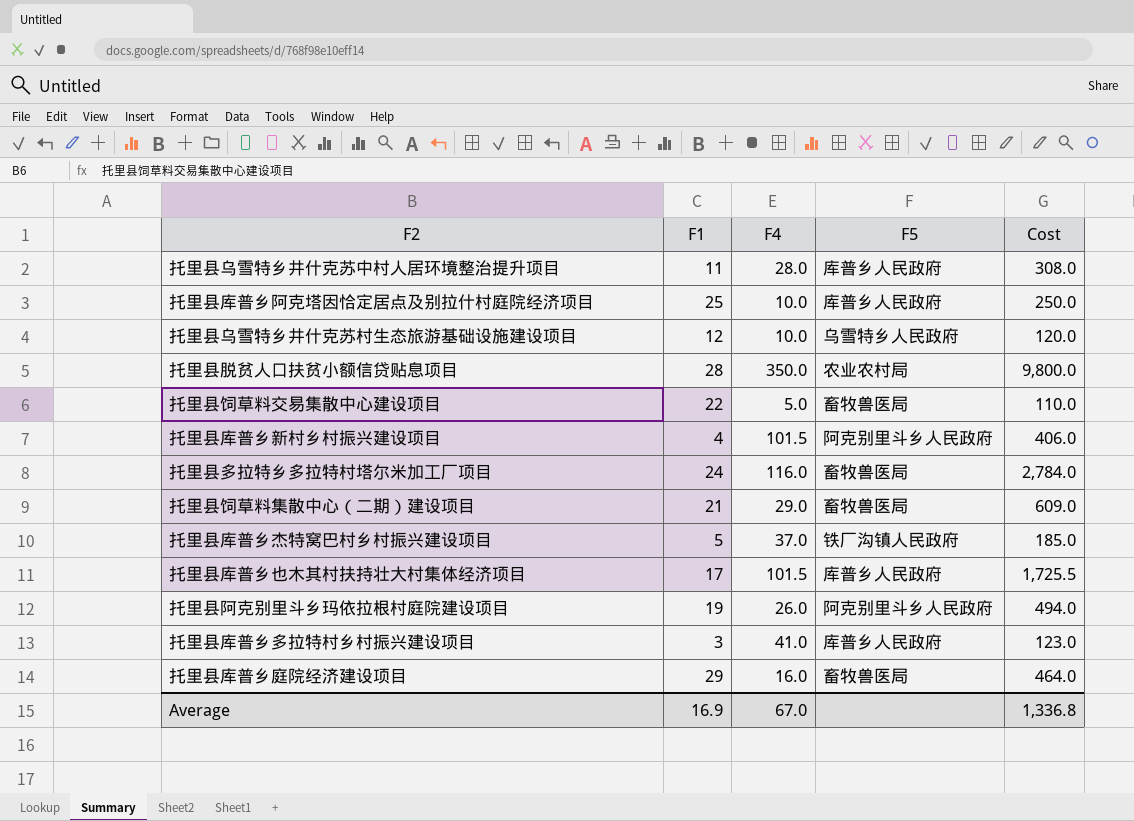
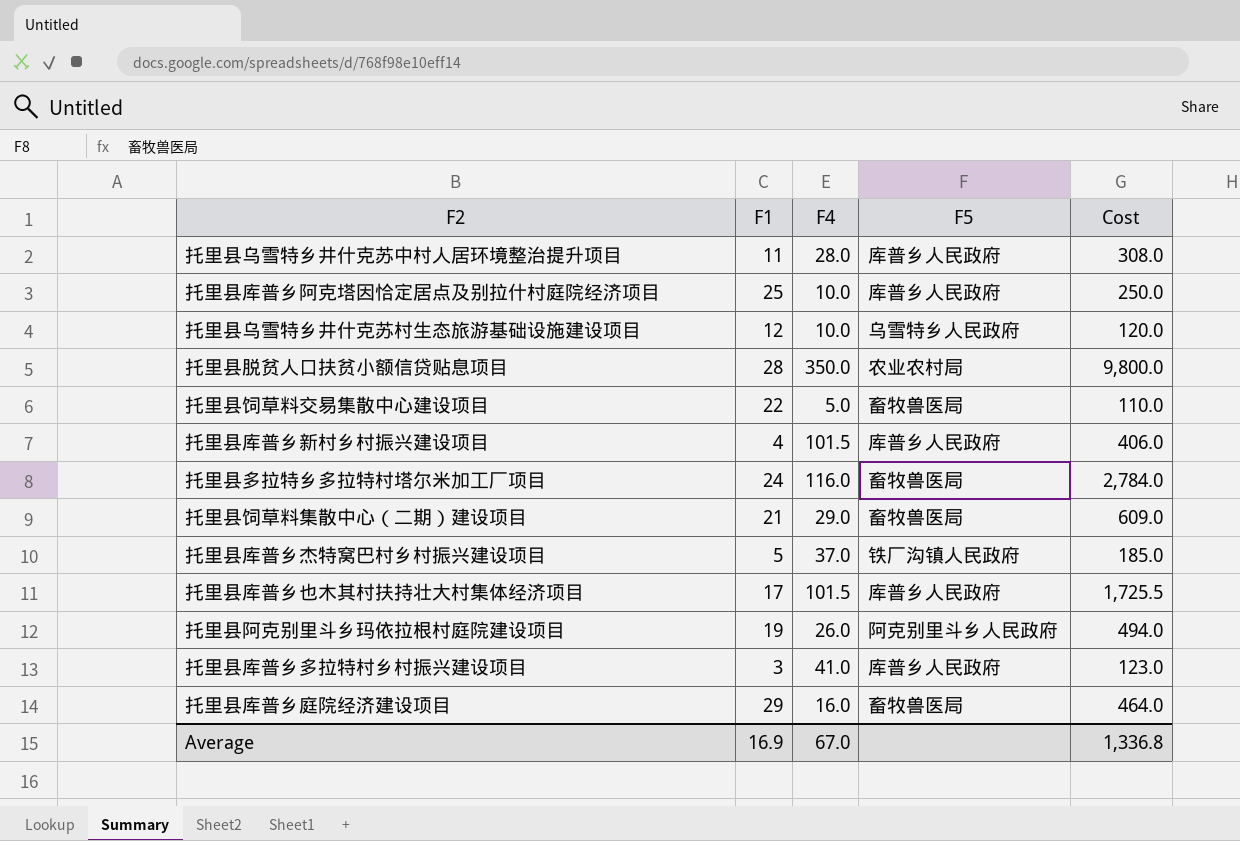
托里县库普乡新村乡村振兴建设项目 | F5: 阿克别里斗乡人民政府 -> 库普乡人民政府

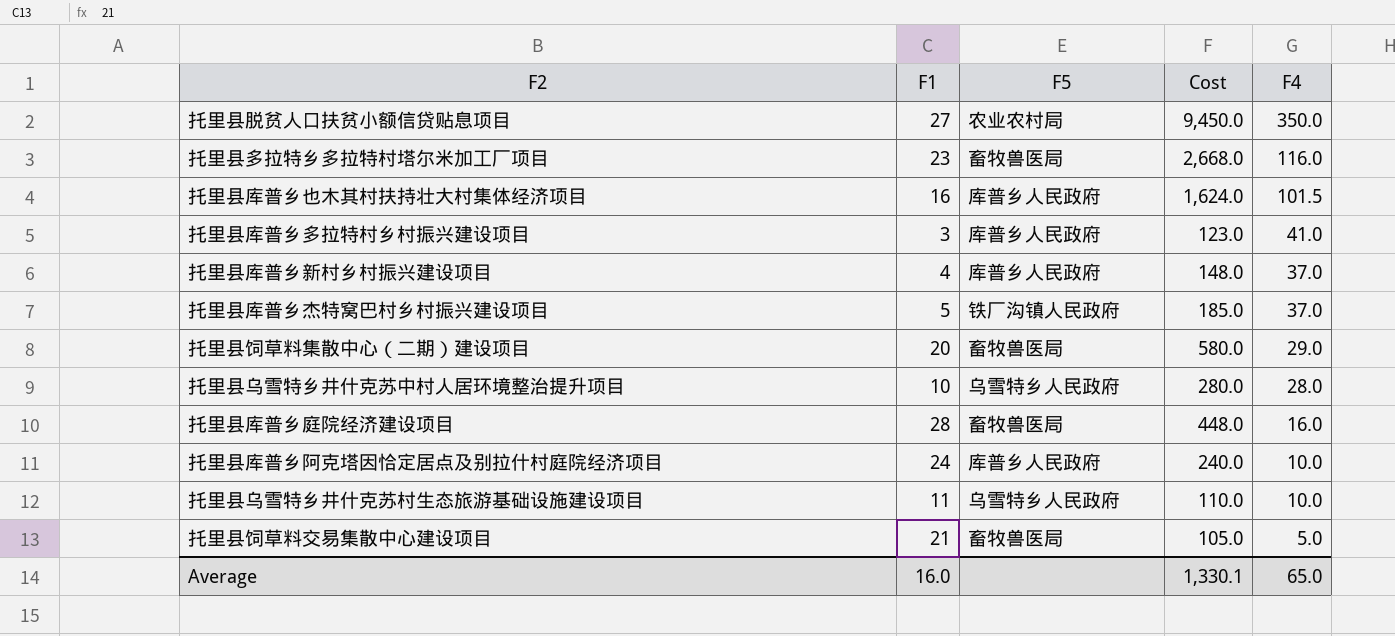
row order: none -> F4 descending
column F4 | position: 3 -> 5
row 托里县阿克别里斗乡玛依拉根村庭院建设项目: 19 | 26.0 | 阿克别里斗乡人民政府 | 494.0 -> none
托里县脱贫人口扶贫小额信贷贴息项目 | F1: 28 -> 27
托里县脱贫人口扶贫小额信贷贴息项目 | Cost: 9,800.0 -> 9,450.0
托里县多拉特乡多拉特村塔尔米加工厂项目 | F1: 24 -> 23
托里县多拉特乡多拉特村塔尔米加工厂项目 | Cost: 2,784.0 -> 2,668.0
托里县库普乡也木其村扶持壮大村集体经济项目 | F1: 17 -> 16
托里县库普乡也木其村扶持壮大村集体经济项目 | Cost: 1,725.5 -> 1,624.0
托里县库普乡新村乡村振兴建设项目 | Cost: 406.0 -> 148.0
托里县库普乡新村乡村振兴建设项目 | F4: 101.5 -> 37.0
托里县饲草料集散中心（二期）建设项目 | F1: 21 -> 20
托里县饲草料集散中心（二期）建设项目 | Cost: 609.0 -> 580.0
托里县乌雪特乡井什克苏中村人居环境整治提升项目 | F1: 11 -> 10
托里县乌雪特乡井什克苏中村人居环境整治提升项目 | F5: 库普乡人民政府 -> 乌雪特乡人民政府
托里县乌雪特乡井什克苏中村人居环境整治提升项目 | Cost: 308.0 -> 280.0
托里县库普乡庭院经济建设项目 | F1: 29 -> 28
托里县库普乡庭院经济建设项目 | Cost: 464.0 -> 448.0
托里县库普乡阿克塔因恰定居点及别拉什村庭院经济项目 | F1: 25 -> 24
托里县库普乡阿克塔因恰定居点及别拉什村庭院经济项目 | Cost: 250.0 -> 240.0
托里县乌雪特乡井什克苏村生态旅游基础设施建设项目 | F1: 12 -> 11
托里县乌雪特乡井什克苏村生态旅游基础设施建设项目 | Cost: 120.0 -> 110.0
托里县饲草料交易集散中心建设项目 | F1: 22 -> 21
托里县饲草料交易集散中心建设项目 | Cost: 110.0 -> 105.0
Average | F1: 16.9 -> 16.0
Average | Cost: 1,336.8 -> 1,330.1
Average | F4: 67.0 -> 65.0

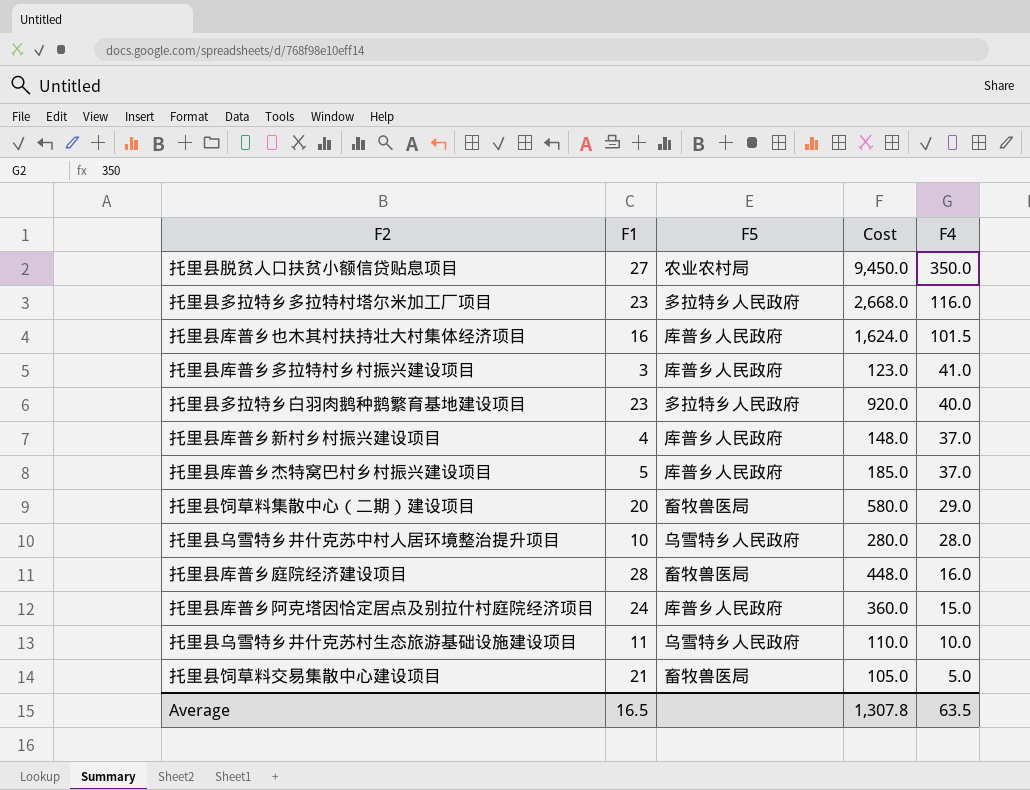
托里县多拉特乡多拉特村塔尔米加工厂项目 | F5: 畜牧兽医局 -> 多拉特乡人民政府
row 托里县多拉特乡白羽肉鹅种鹅繁育基地建设项目: none -> 23 | 多拉特乡人民政府 | 920.0 | 40.0
托里县库普乡杰特窝巴村乡村振兴建设项目 | F5: 铁厂沟镇人民政府 -> 库普乡人民政府
托里县库普乡阿克塔因恰定居点及别拉什村庭院经济项目 | Cost: 240.0 -> 360.0
托里县库普乡阿克塔因恰定居点及别拉什村庭院经济项目 | F4: 10.0 -> 15.0
Average | F1: 16.0 -> 16.5
Average | Cost: 1,330.1 -> 1,307.8
Average | F4: 65.0 -> 63.5

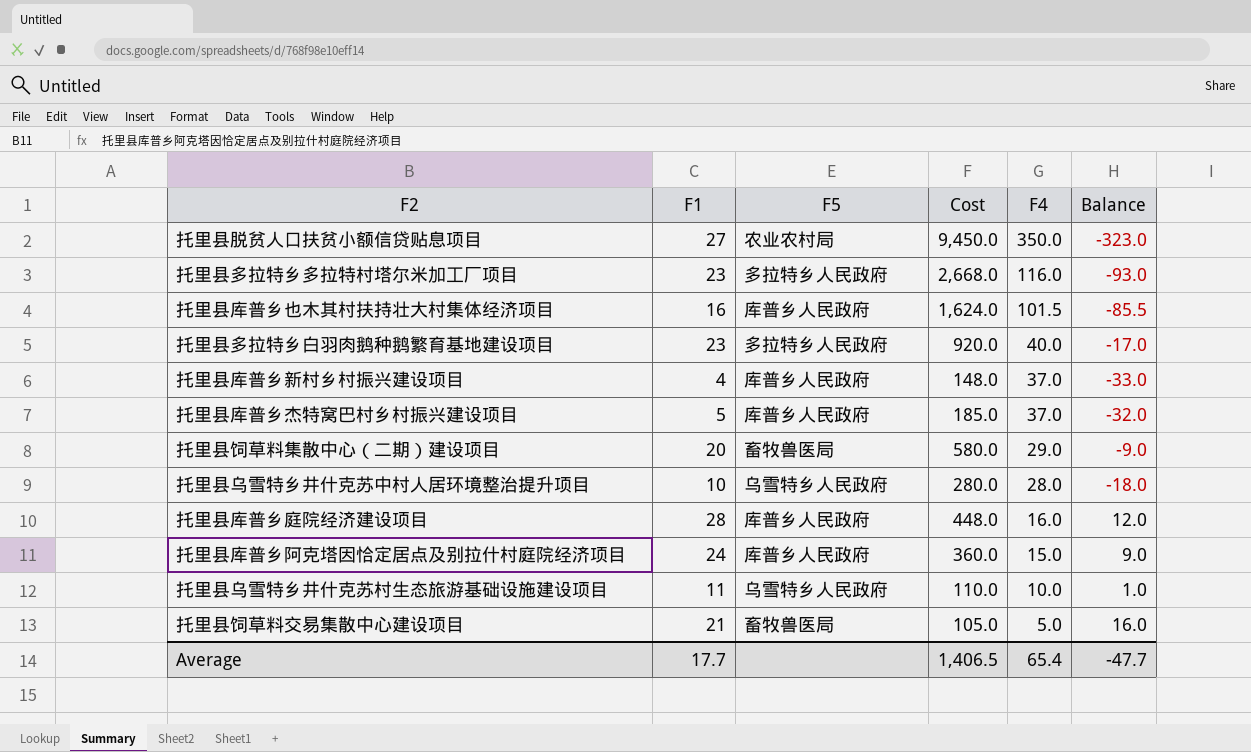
column Balance | formula: none -> [F1] - [F4]
row 托里县库普乡多拉特村乡村振兴建设项目: 3 | 库普乡人民政府 | 123.0 | 41.0 -> none
托里县库普乡庭院经济建设项目 | F5: 畜牧兽医局 -> 库普乡人民政府
Average | F1: 16.5 -> 17.7
Average | Cost: 1,307.8 -> 1,406.5
Average | F4: 63.5 -> 65.4

